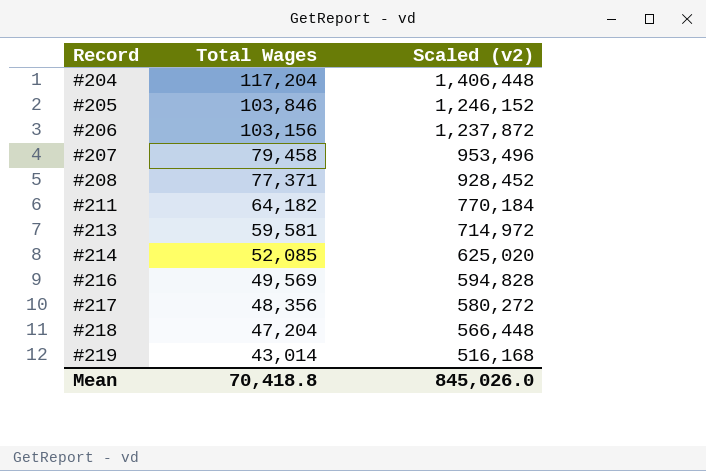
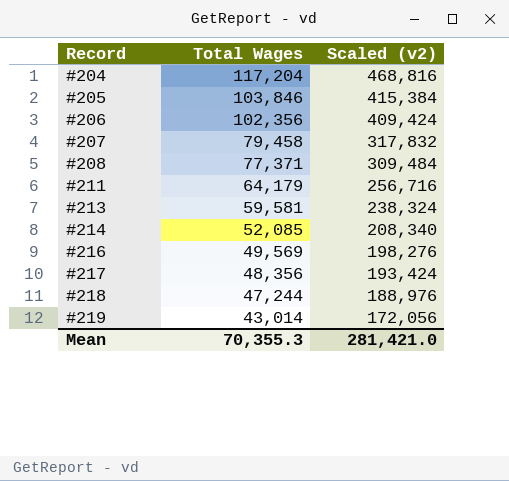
column Scaled (v2) | formula: [Total Wages] * 12 -> [Total Wages] * 4
#206 | Total Wages: 103,156 -> 102,356
#211 | Total Wages: 64,182 -> 64,179
#218 | Total Wages: 47,204 -> 47,244
Mean | Total Wages: 70,418.8 -> 70,355.3
Mean | Scaled (v2): 845,026.0 -> 281,421.0

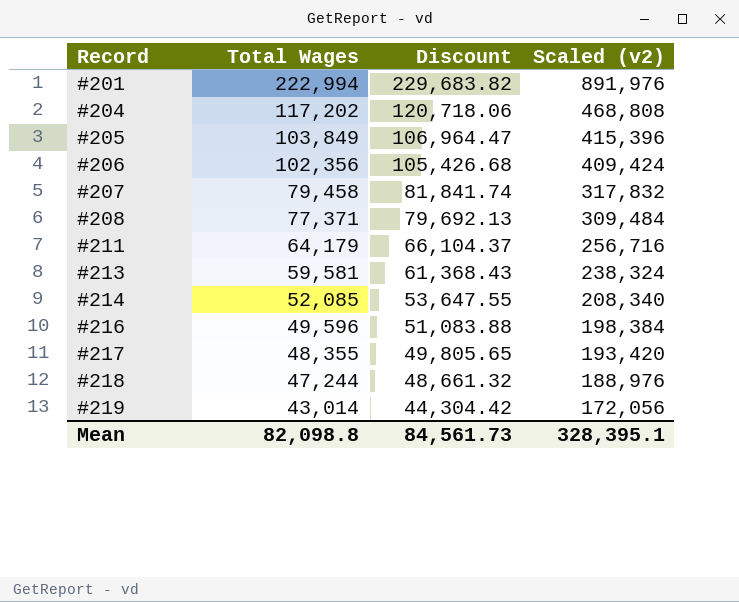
column Discount | formula: none -> [Total Wages] * 1.03
row #201: none -> 222,994 | 229,683.82 | 891,976
#204 | Total Wages: 117,204 -> 117,202
#204 | Scaled (v2): 468,816 -> 468,808
#205 | Total Wages: 103,846 -> 103,849
#205 | Scaled (v2): 415,384 -> 415,396
#216 | Total Wages: 49,569 -> 49,596
#216 | Scaled (v2): 198,276 -> 198,384
#217 | Total Wages: 48,356 -> 48,355
#217 | Scaled (v2): 193,424 -> 193,420
Mean | Total Wages: 70,355.3 -> 82,098.8
Mean | Scaled (v2): 281,421.0 -> 328,395.1

